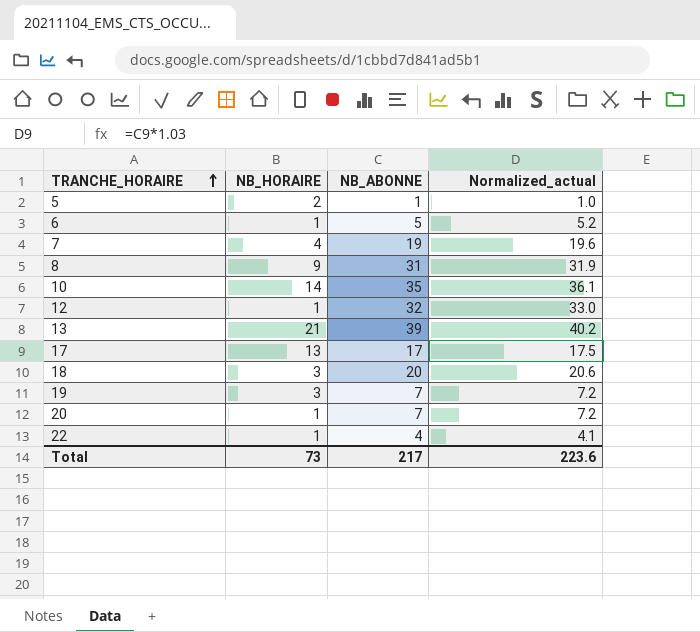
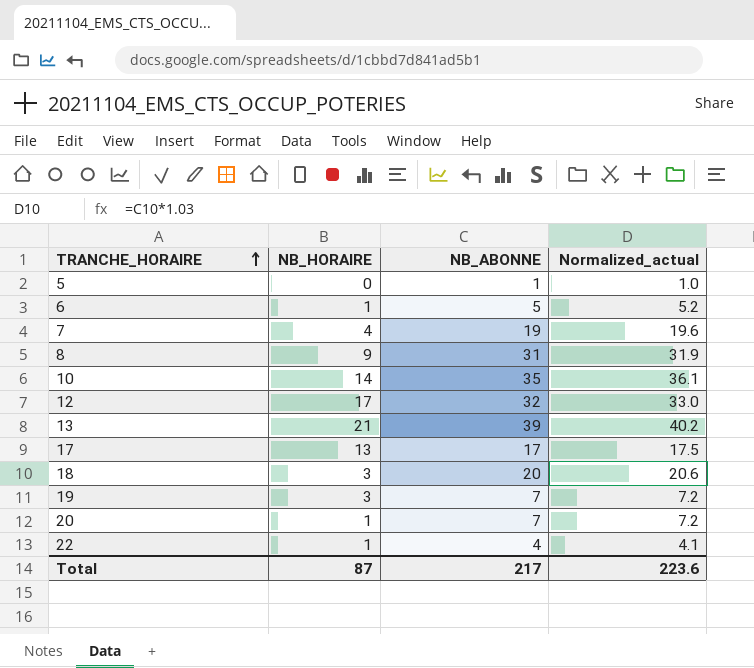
5 | NB_HORAIRE: 2 -> 0
12 | NB_HORAIRE: 1 -> 17
Total | NB_HORAIRE: 73 -> 87

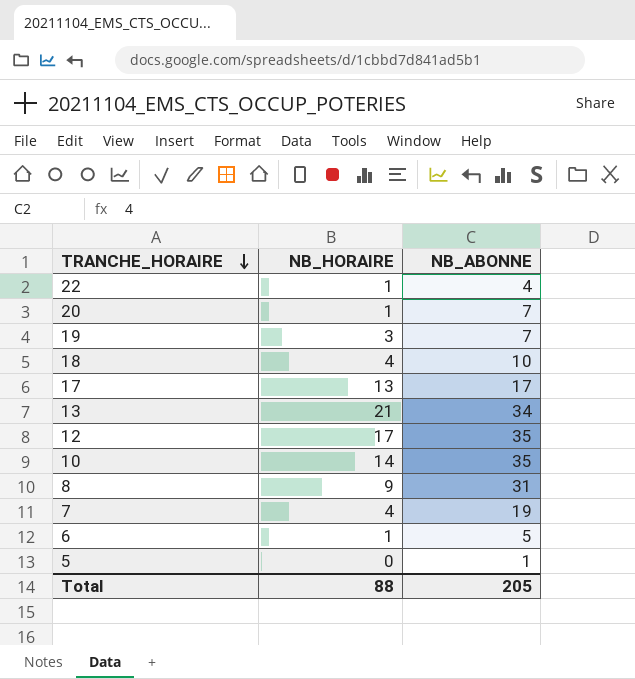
row order: TRANCHE_HORAIRE ascending -> TRANCHE_HORAIRE descending
column Normalized_actual | formula: [NB_ABONNE] * 1.03 -> none
18 | NB_HORAIRE: 3 -> 4
18 | NB_ABONNE: 20 -> 10
13 | NB_ABONNE: 39 -> 34
12 | NB_ABONNE: 32 -> 35
Total | NB_HORAIRE: 87 -> 88
Total | NB_ABONNE: 217 -> 205

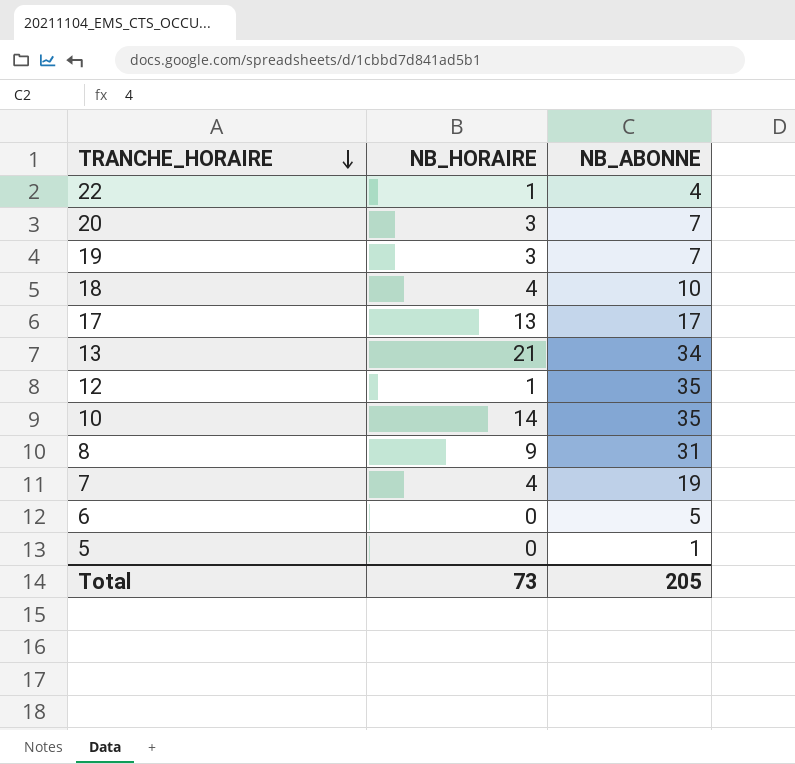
20 | NB_HORAIRE: 1 -> 3
12 | NB_HORAIRE: 17 -> 1
6 | NB_HORAIRE: 1 -> 0
Total | NB_HORAIRE: 88 -> 73

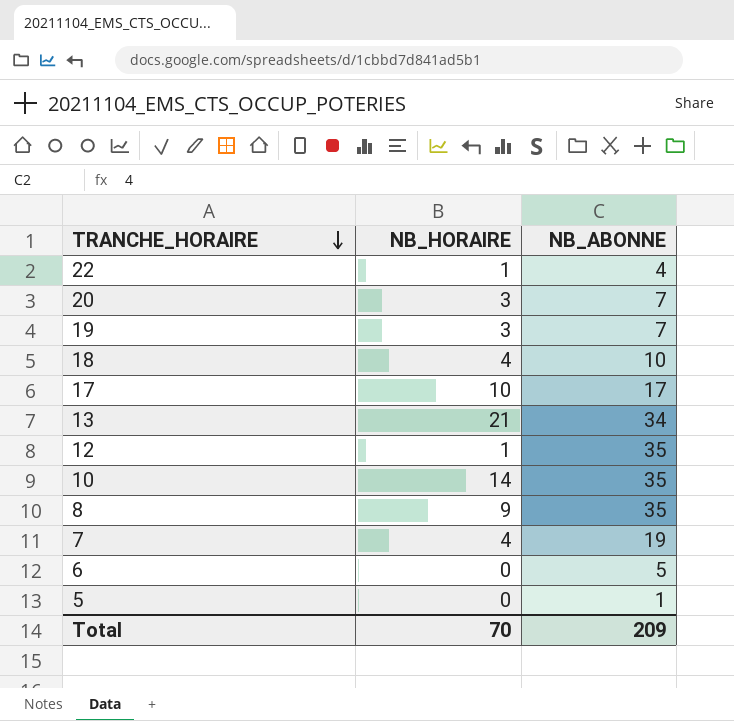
17 | NB_HORAIRE: 13 -> 10
8 | NB_ABONNE: 31 -> 35
Total | NB_HORAIRE: 73 -> 70
Total | NB_ABONNE: 205 -> 209

